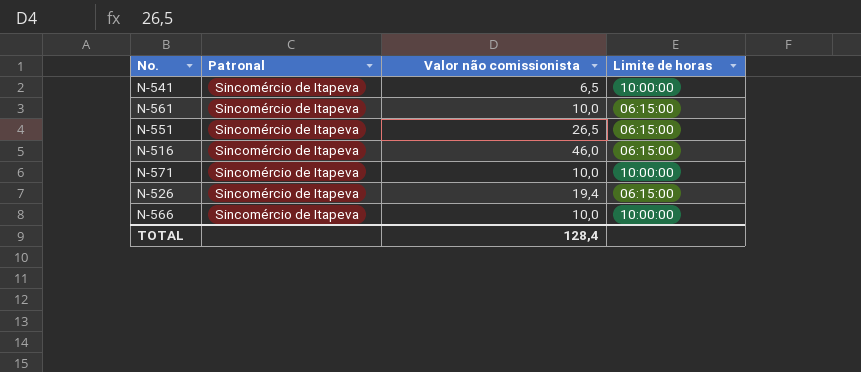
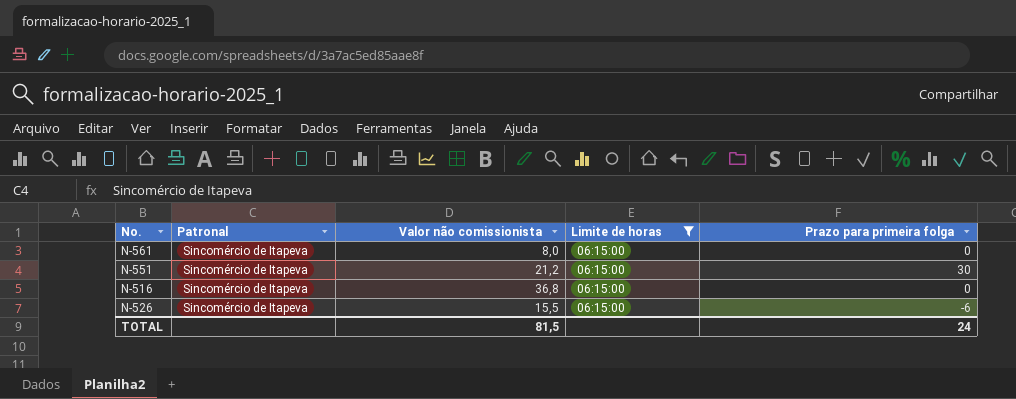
filter: none -> Limite de horas = 06:15:00
column Prazo para primeira folga | position: none -> 5
N-561 | Valor não comissionista: 10,0 -> 8,0
N-551 | Valor não comissionista: 26,5 -> 21,2
N-516 | Valor não comissionista: 46,0 -> 36,8
N-526 | Valor não comissionista: 19,4 -> 15,5
TOTAL | Valor não comissionista: 128,4 -> 81,5

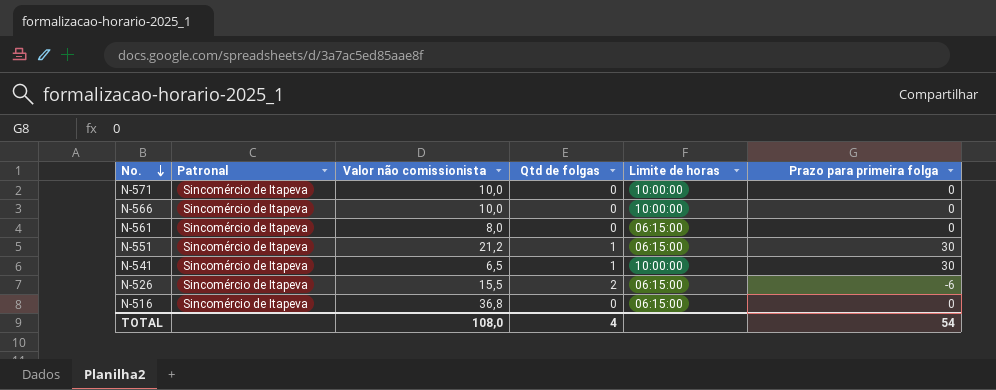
filter: Limite de horas = 06:15:00 -> none
row order: none -> No. descending
column Qtd de folgas | position: none -> 4
TOTAL | Valor não comissionista: 81,5 -> 108,0
TOTAL | Prazo para primeira folga: 24 -> 54

